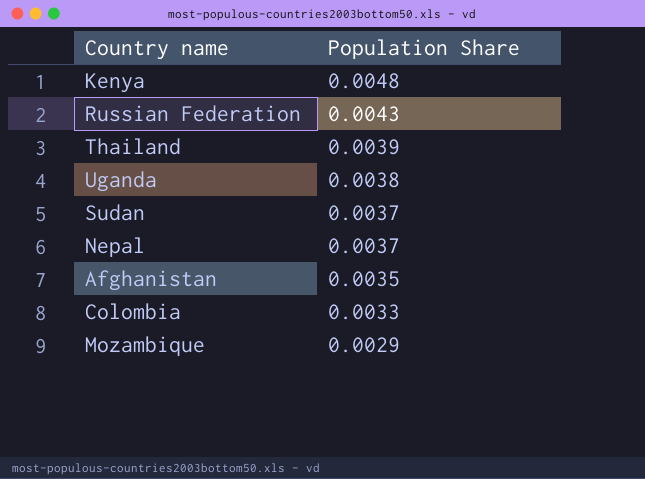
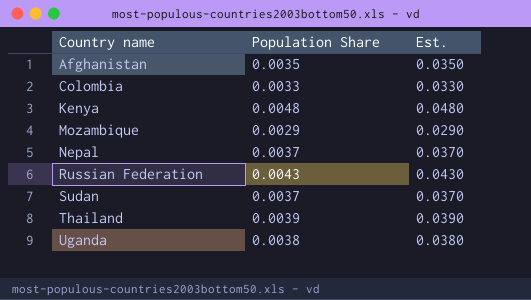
row order: Population Share descending -> Country name ascending
column Est. | formula: none -> [Population Share] * 10

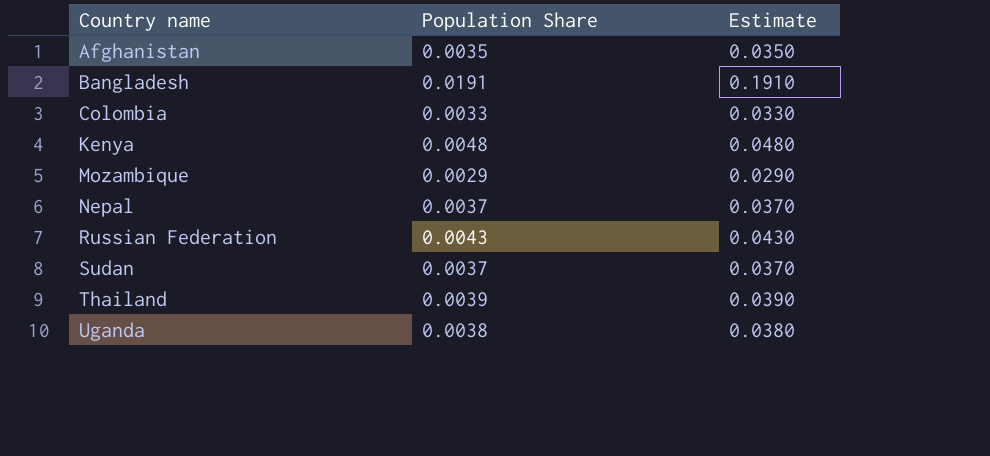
column name: Est. -> Estimate
row Bangladesh: none -> 0.0191 | 0.1910

